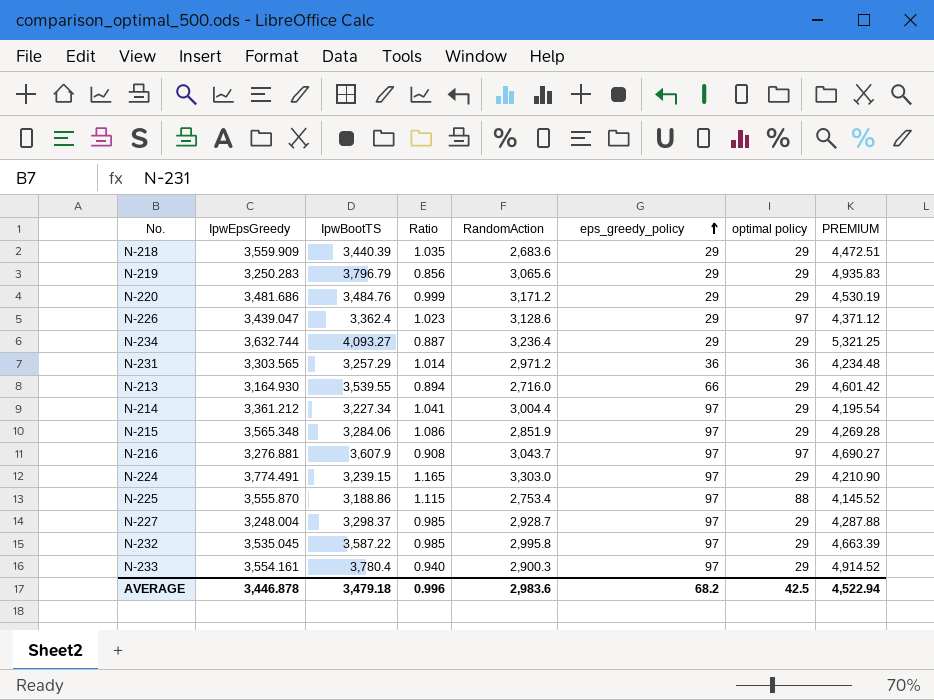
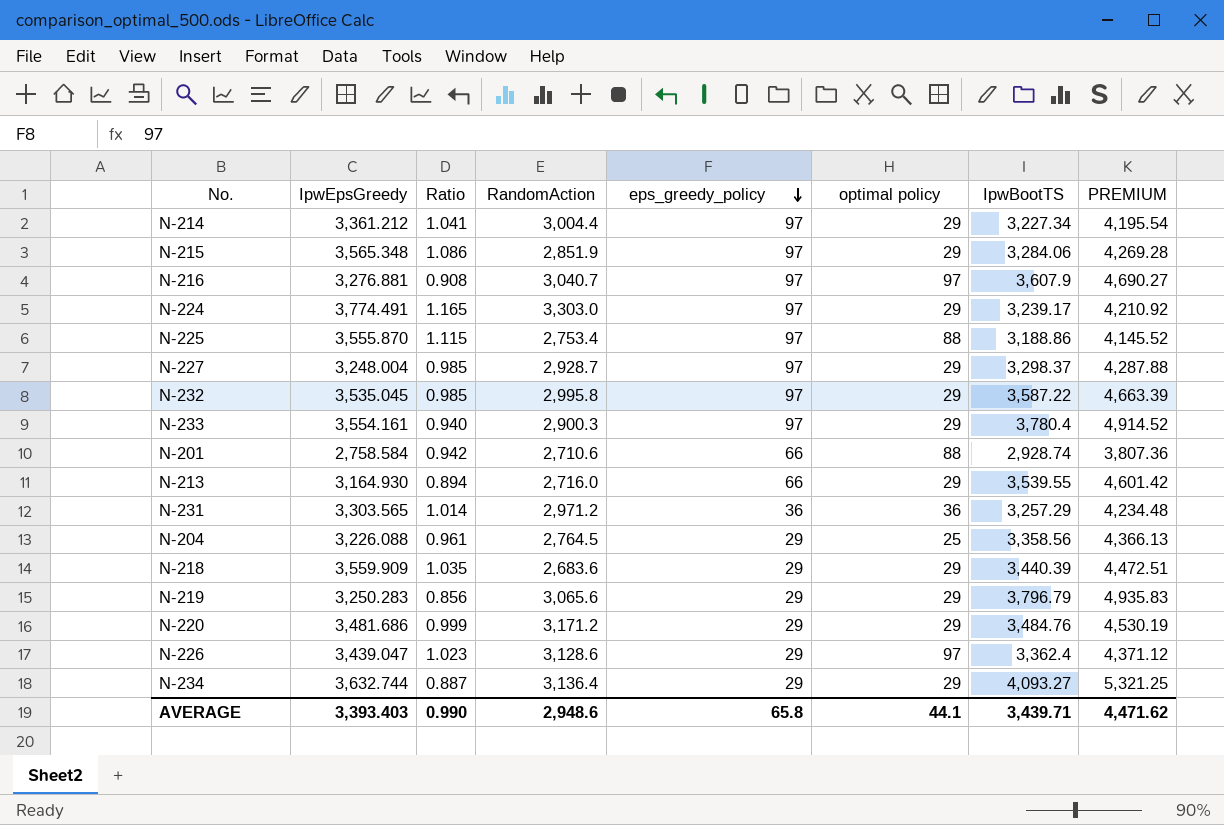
row order: eps_greedy_policy ascending -> eps_greedy_policy descending
column IpwBootTS | position: 3 -> 7
N-216 | RandomAction: 3,043.7 -> 3,040.7
N-224 | IpwBootTS: 3,239.15 -> 3,239.17
N-224 | PREMIUM: 4,210.90 -> 4,210.92
row N-201: none -> 2,758.584 | 0.942 | 2,710.6 | 66 | 88 | 2,928.74 | 3,807.36
row N-204: none -> 3,226.088 | 0.961 | 2,764.5 | 29 | 25 | 3,358.56 | 4,366.13
N-234 | RandomAction: 3,236.4 -> 3,136.4
AVERAGE | IpwEpsGreedy: 3,446.878 -> 3,393.403
AVERAGE | Ratio: 0.996 -> 0.990
AVERAGE | RandomAction: 2,983.6 -> 2,948.6
AVERAGE | eps_greedy_policy: 68.2 -> 65.8
AVERAGE | optimal policy: 42.5 -> 44.1
AVERAGE | IpwBootTS: 3,479.18 -> 3,439.71
AVERAGE | PREMIUM: 4,522.94 -> 4,471.62

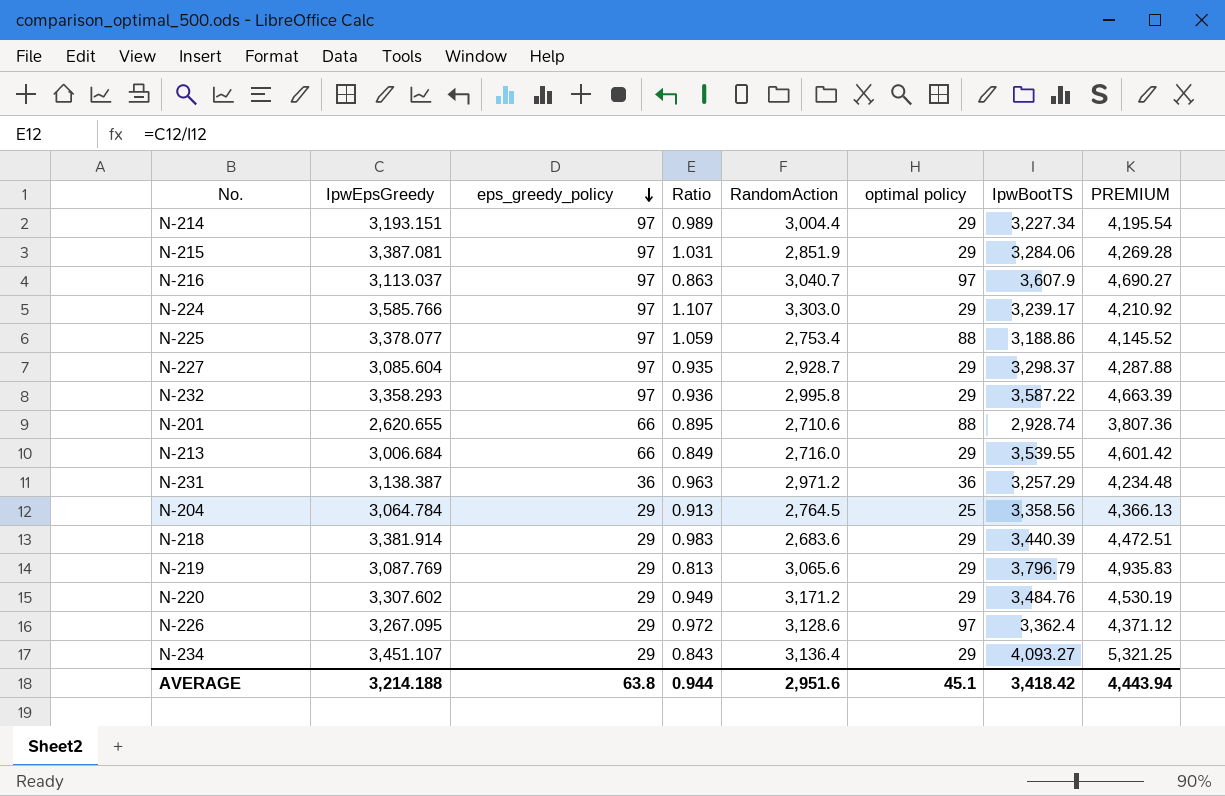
column eps_greedy_policy | position: 5 -> 3
row N-233: 3,554.161 | 0.940 | 2,900.3 | 97 | 29 | 3,780.4 | 4,914.52 -> none
N-214 | IpwEpsGreedy: 3,361.212 -> 3,193.151
N-214 | Ratio: 1.041 -> 0.989
N-215 | IpwEpsGreedy: 3,565.348 -> 3,387.081
N-215 | Ratio: 1.086 -> 1.031
N-216 | IpwEpsGreedy: 3,276.881 -> 3,113.037
N-216 | Ratio: 0.908 -> 0.863
N-224 | IpwEpsGreedy: 3,774.491 -> 3,585.766
N-224 | Ratio: 1.165 -> 1.107
N-225 | IpwEpsGreedy: 3,555.870 -> 3,378.077
N-225 | Ratio: 1.115 -> 1.059
N-227 | IpwEpsGreedy: 3,248.004 -> 3,085.604
N-227 | Ratio: 0.985 -> 0.935
N-232 | IpwEpsGreedy: 3,535.045 -> 3,358.293
N-232 | Ratio: 0.985 -> 0.936
N-201 | IpwEpsGreedy: 2,758.584 -> 2,620.655
N-201 | Ratio: 0.942 -> 0.895
N-213 | IpwEpsGreedy: 3,164.930 -> 3,006.684
N-213 | Ratio: 0.894 -> 0.849
N-231 | IpwEpsGreedy: 3,303.565 -> 3,138.387
N-231 | Ratio: 1.014 -> 0.963
N-204 | IpwEpsGreedy: 3,226.088 -> 3,064.784
N-204 | Ratio: 0.961 -> 0.913
N-218 | IpwEpsGreedy: 3,559.909 -> 3,381.914
N-218 | Ratio: 1.035 -> 0.983
N-219 | IpwEpsGreedy: 3,250.283 -> 3,087.769
N-219 | Ratio: 0.856 -> 0.813
N-220 | IpwEpsGreedy: 3,481.686 -> 3,307.602
N-220 | Ratio: 0.999 -> 0.949
N-226 | IpwEpsGreedy: 3,439.047 -> 3,267.095
N-226 | Ratio: 1.023 -> 0.972
N-234 | IpwEpsGreedy: 3,632.744 -> 3,451.107
N-234 | Ratio: 0.887 -> 0.843
AVERAGE | IpwEpsGreedy: 3,393.403 -> 3,214.188
AVERAGE | eps_greedy_policy: 65.8 -> 63.8
AVERAGE | Ratio: 0.990 -> 0.944
AVERAGE | RandomAction: 2,948.6 -> 2,951.6
AVERAGE | optimal policy: 44.1 -> 45.1
AVERAGE | IpwBootTS: 3,439.71 -> 3,418.42
AVERAGE | PREMIUM: 4,471.62 -> 4,443.94

